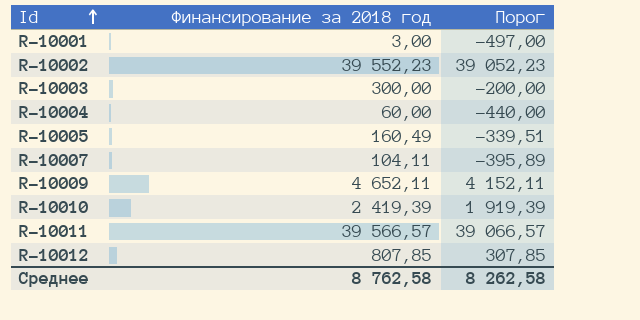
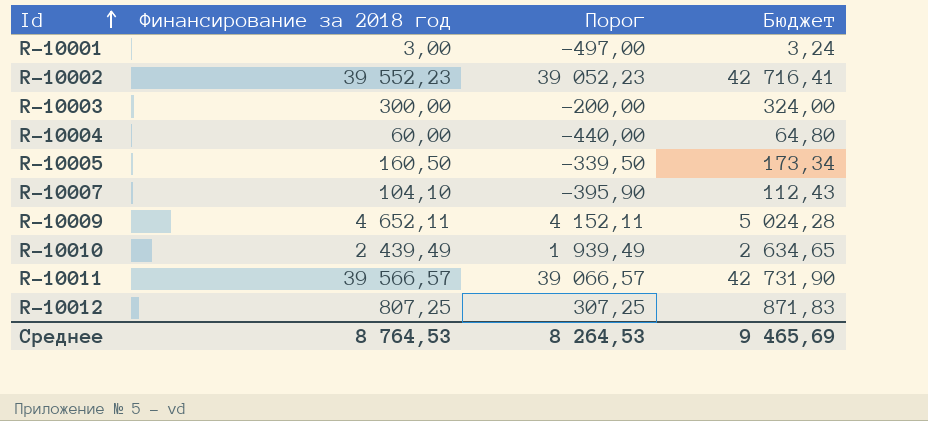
column Бюджет | formula: none -> [Финансирование за 2018 год] * 1,08
R-10005 | Финансирование за 2018 год: 160,49 -> 160,50
R-10005 | Порог: -339,51 -> -339,50
R-10007 | Финансирование за 2018 год: 104,11 -> 104,10
R-10007 | Порог: -395,89 -> -395,90
R-10010 | Финансирование за 2018 год: 2 419,39 -> 2 439,49
R-10010 | Порог: 1 919,39 -> 1 939,49
R-10012 | Финансирование за 2018 год: 807,85 -> 807,25
R-10012 | Порог: 307,85 -> 307,25
Среднее | Финансирование за 2018 год: 8 762,58 -> 8 764,53
Среднее | Порог: 8 262,58 -> 8 264,53

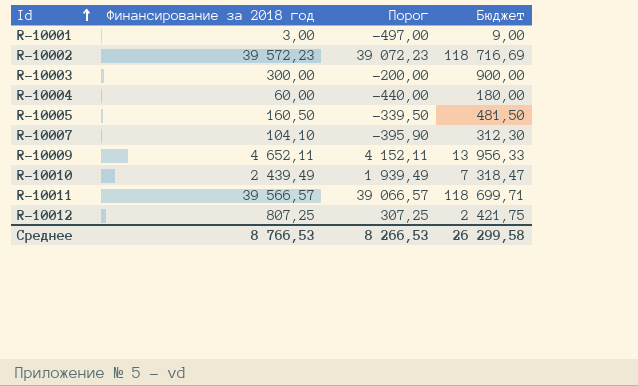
column Бюджет | formula: [Финансирование за 2018 год] * 1,08 -> [Финансирование за 2018 год] * 3
R-10002 | Финансирование за 2018 год: 39 552,23 -> 39 572,23
R-10002 | Порог: 39 052,23 -> 39 072,23
Среднее | Финансирование за 2018 год: 8 764,53 -> 8 766,53
Среднее | Порог: 8 264,53 -> 8 266,53
Среднее | Бюджет: 9 465,69 -> 26 299,58

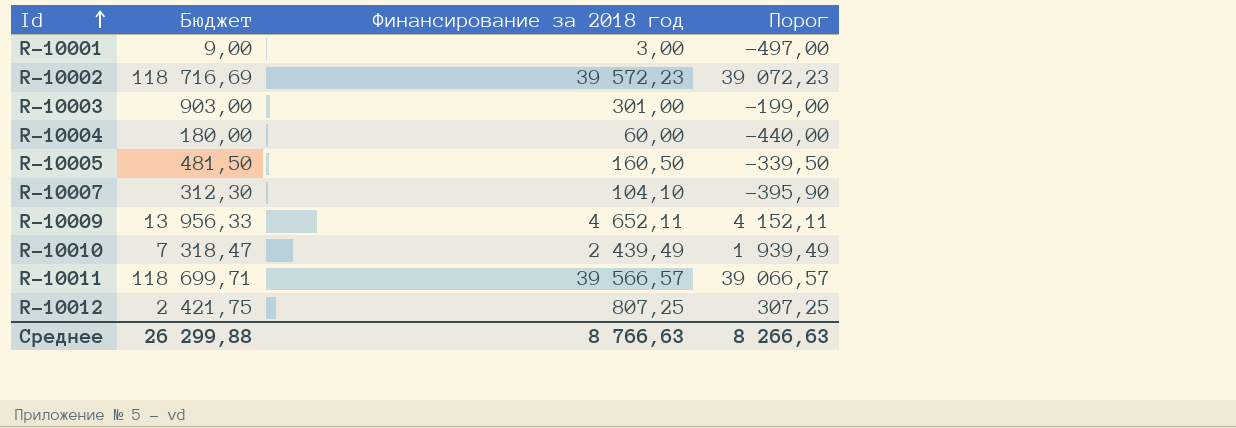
column Бюджет | position: 4 -> 2
R-10003 | Бюджет: 900,00 -> 903,00
R-10003 | Финансирование за 2018 год: 300,00 -> 301,00
R-10003 | Порог: -200,00 -> -199,00
Среднее | Бюджет: 26 299,58 -> 26 299,88
Среднее | Финансирование за 2018 год: 8 766,53 -> 8 766,63
Среднее | Порог: 8 266,53 -> 8 266,63

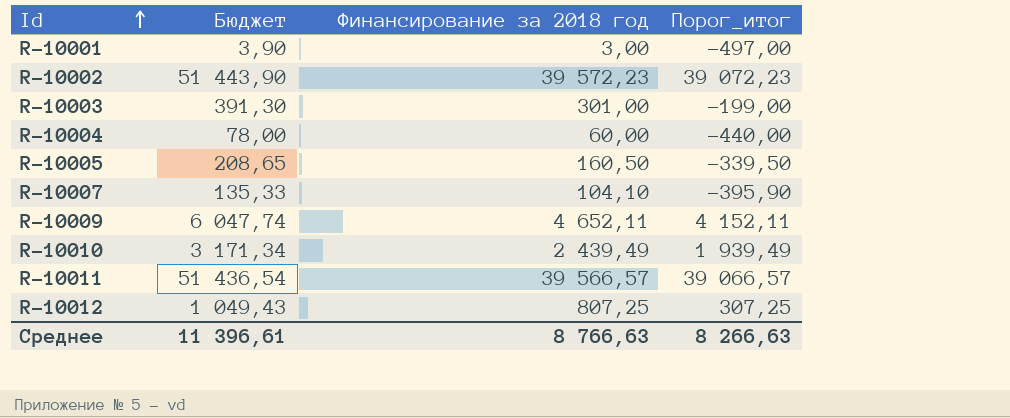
column Бюджет | formula: [Финансирование за 2018 год] * 3 -> [Финансирование за 2018 год] * 1,3
column name: Порог -> Порог_итог
Среднее | Бюджет: 26 299,88 -> 11 396,61

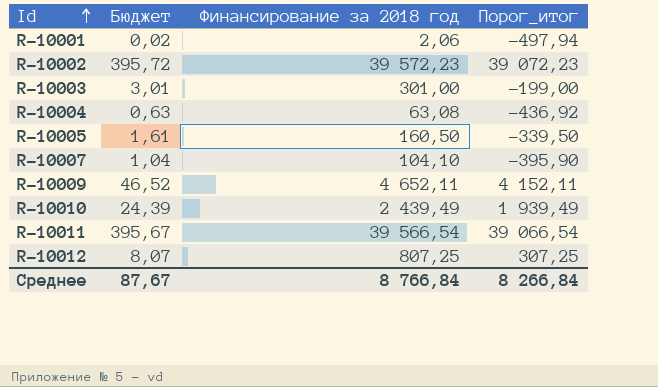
column Бюджет | formula: [Финансирование за 2018 год] * 1,3 -> [Финансирование за 2018 год] * 0,01
R-10001 | Финансирование за 2018 год: 3,00 -> 2,06
R-10001 | Порог_итог: -497,00 -> -497,94
R-10004 | Финансирование за 2018 год: 60,00 -> 63,08
R-10004 | Порог_итог: -440,00 -> -436,92
R-10011 | Финансирование за 2018 год: 39 566,57 -> 39 566,54
R-10011 | Порог_итог: 39 066,57 -> 39 066,54
Среднее | Бюджет: 11 396,61 -> 87,67
Среднее | Финансирование за 2018 год: 8 766,63 -> 8 766,84
Среднее | Порог_итог: 8 266,63 -> 8 266,84

